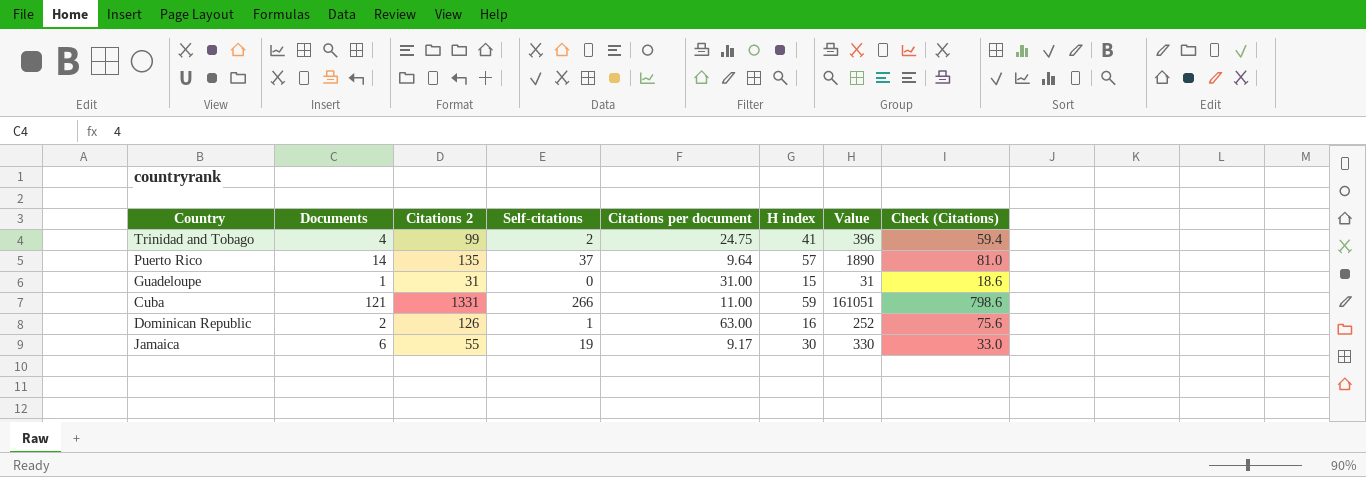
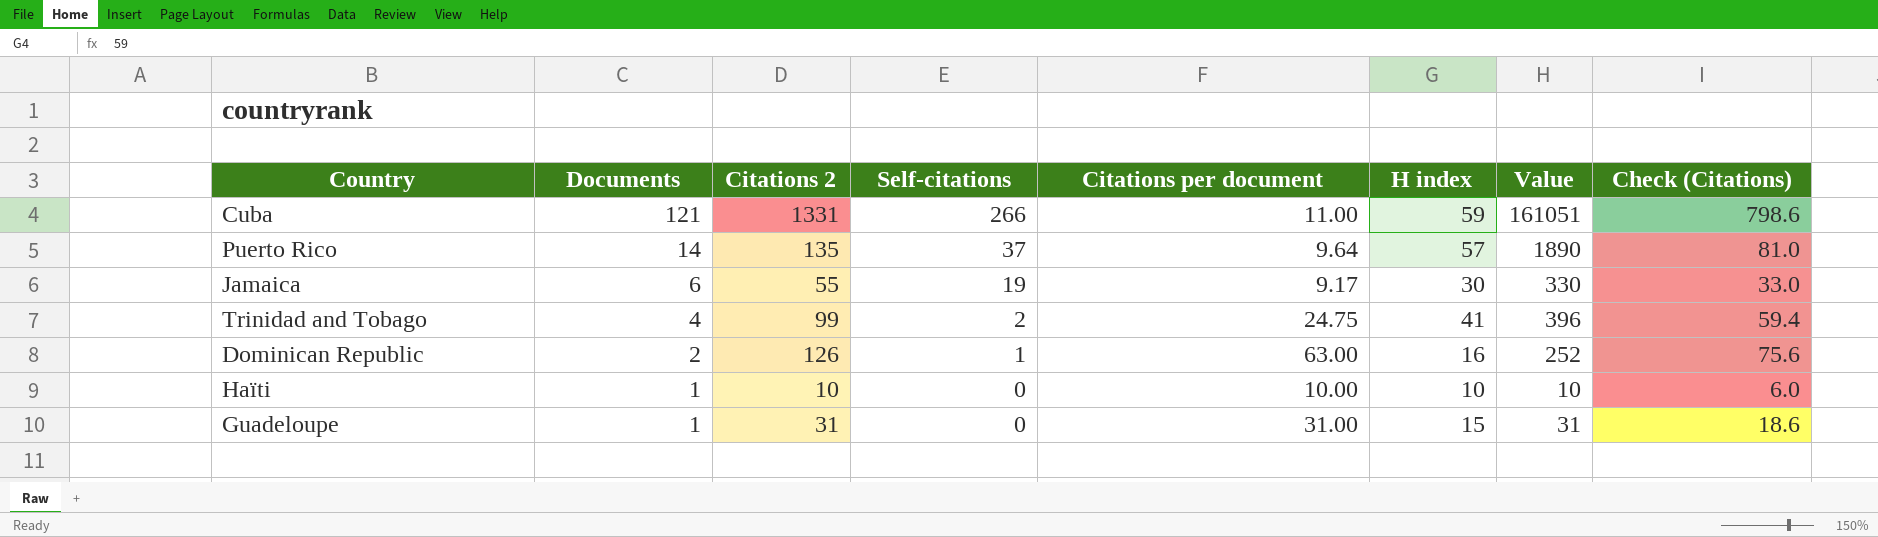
row order: none -> Documents descending
row Haïti: none -> 1 | 10 | 0 | 10.00 | 10 | 10 | 6.0

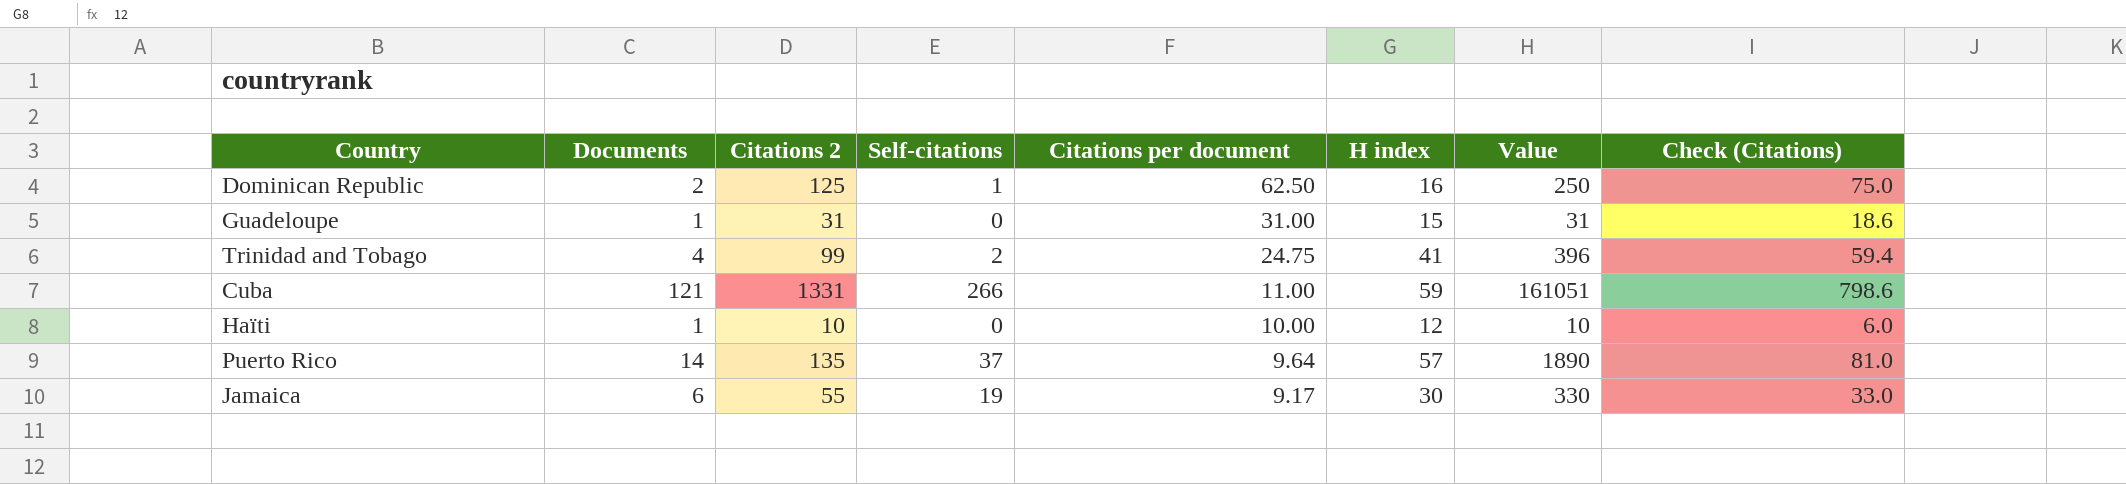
row order: Documents descending -> Citations per document descending
Dominican Republic | Citations 2: 126 -> 125
Dominican Republic | Citations per document: 63.00 -> 62.50
Dominican Republic | Value: 252 -> 250
Dominican Republic | Check (Citations): 75.6 -> 75.0
Haïti | H index: 10 -> 12

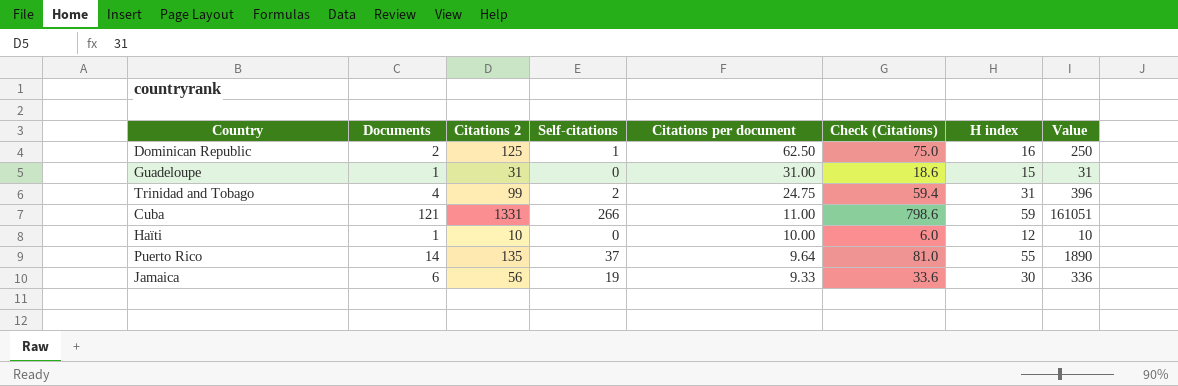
column Check (Citations) | position: 8 -> 6
Trinidad and Tobago | H index: 41 -> 31
Puerto Rico | H index: 57 -> 55
Jamaica | Citations 2: 55 -> 56
Jamaica | Citations per document: 9.17 -> 9.33
Jamaica | Check (Citations): 33.0 -> 33.6
Jamaica | Value: 330 -> 336

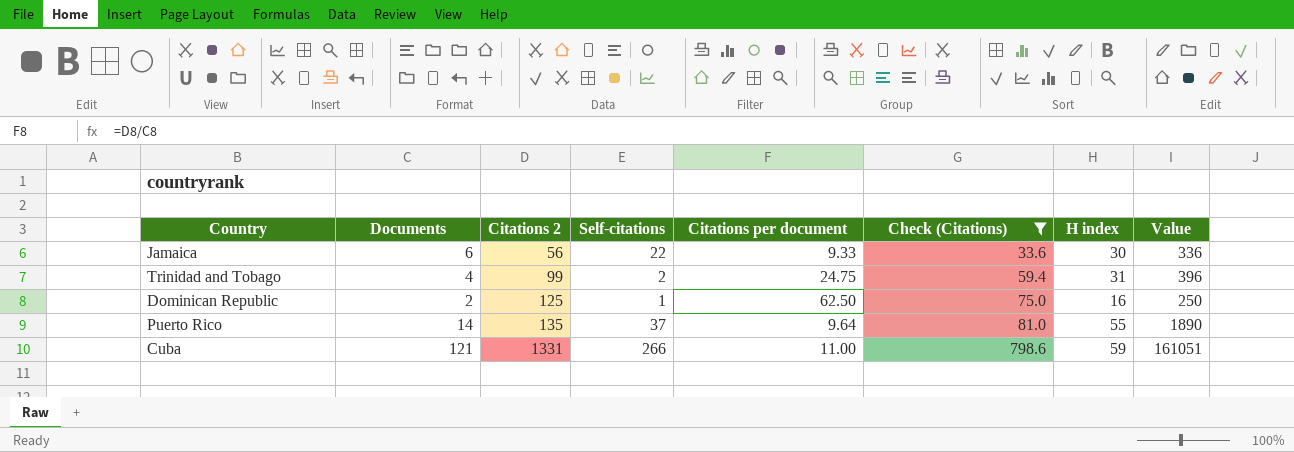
filter: none -> Check (Citations) >= 33.6
row order: Citations per document descending -> Citations 2 ascending
Jamaica | Self-citations: 19 -> 22

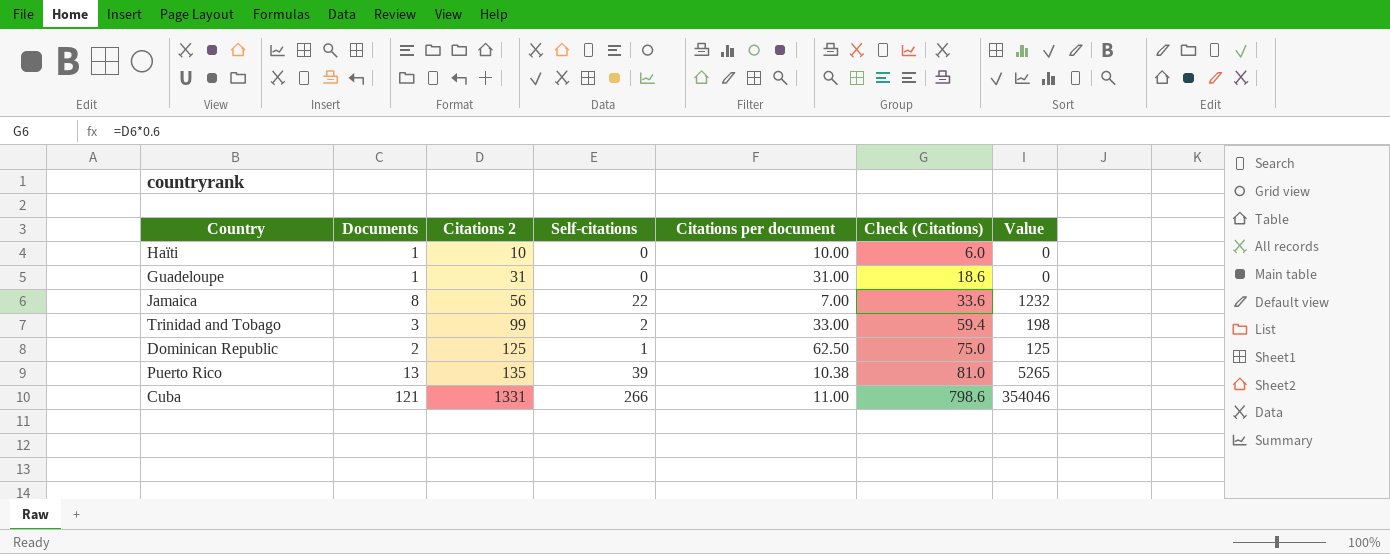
filter: Check (Citations) >= 33.6 -> none
column H index | position: 7 -> none
column Value | formula: [Documents] * [Citations 2] -> [Citations 2] * [Self-citations]
Jamaica | Documents: 6 -> 8
Jamaica | Citations per document: 9.33 -> 7.00
Trinidad and Tobago | Documents: 4 -> 3
Trinidad and Tobago | Citations per document: 24.75 -> 33.00
Puerto Rico | Documents: 14 -> 13
Puerto Rico | Self-citations: 37 -> 39
Puerto Rico | Citations per document: 9.64 -> 10.38

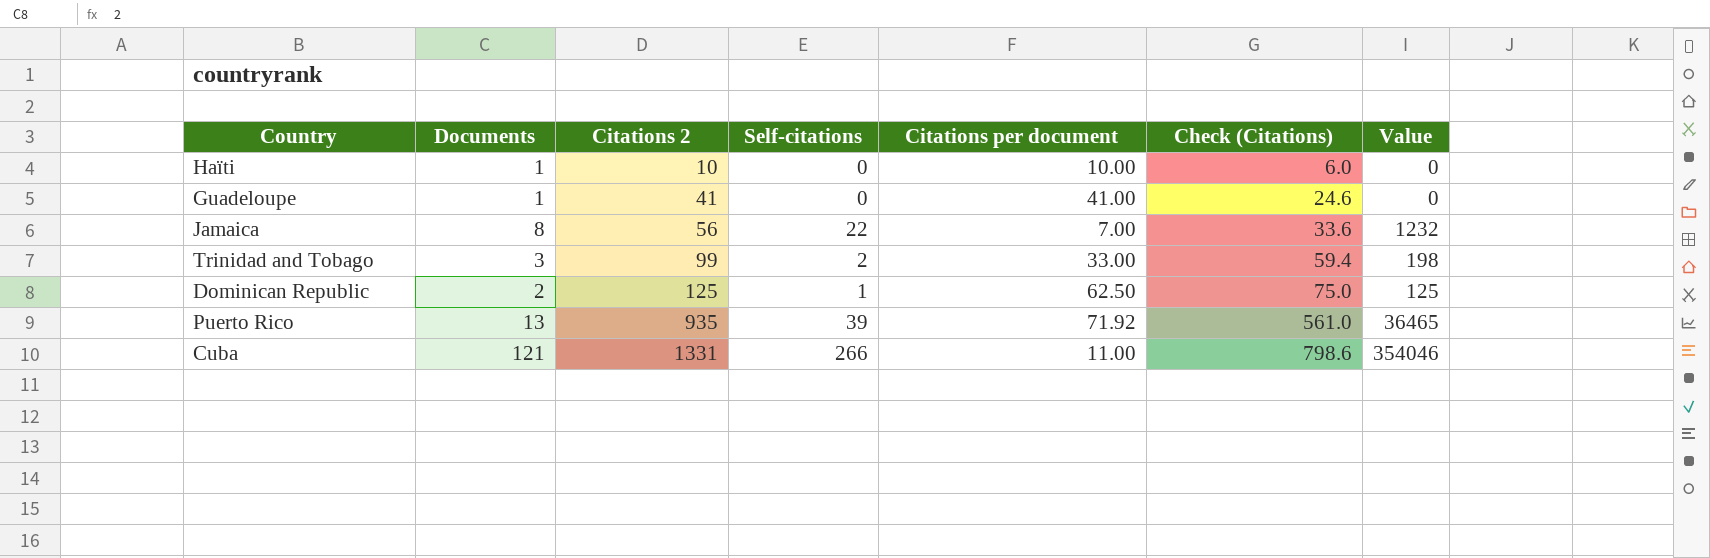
Guadeloupe | Citations 2: 31 -> 41
Guadeloupe | Citations per document: 31.00 -> 41.00
Guadeloupe | Check (Citations): 18.6 -> 24.6
Puerto Rico | Citations 2: 135 -> 935
Puerto Rico | Citations per document: 10.38 -> 71.92
Puerto Rico | Check (Citations): 81.0 -> 561.0
Puerto Rico | Value: 5265 -> 36465

